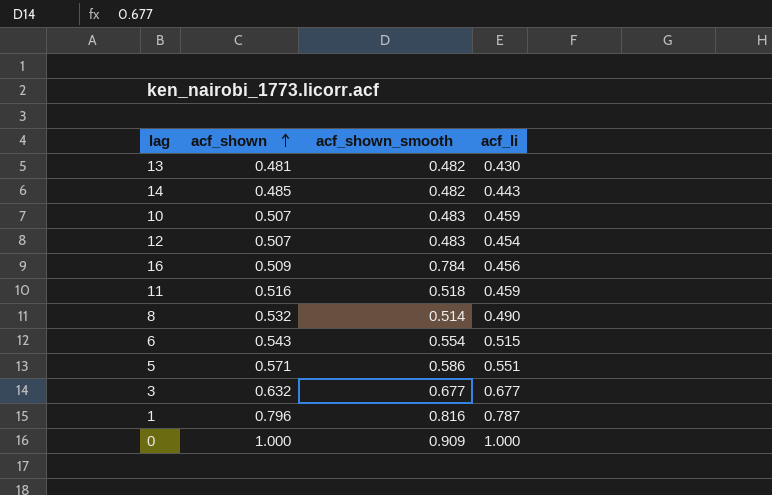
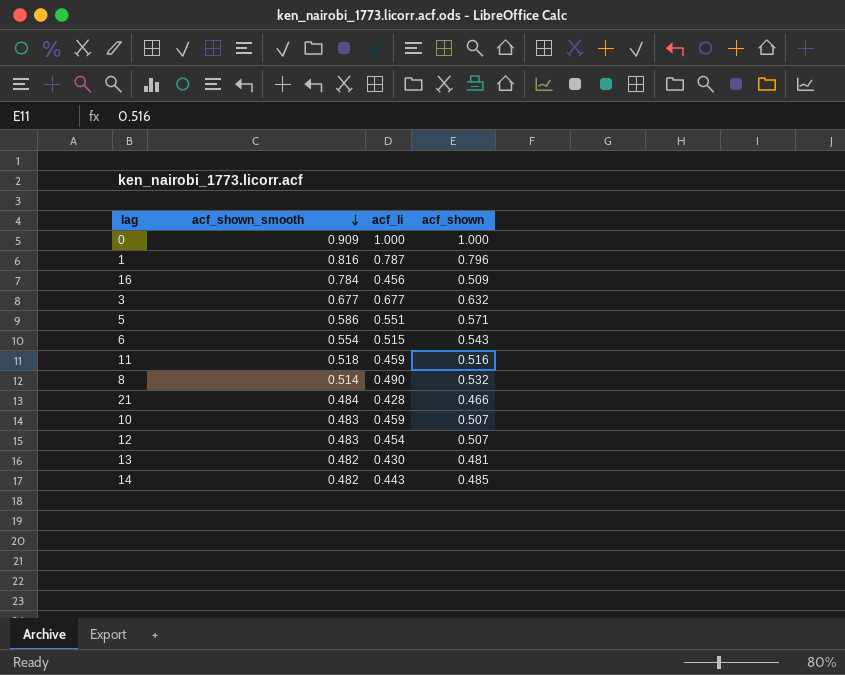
row order: acf_shown ascending -> acf_shown_smooth descending
column acf_shown | position: 2 -> 4
row 21: none -> 0.484 | 0.428 | 0.466

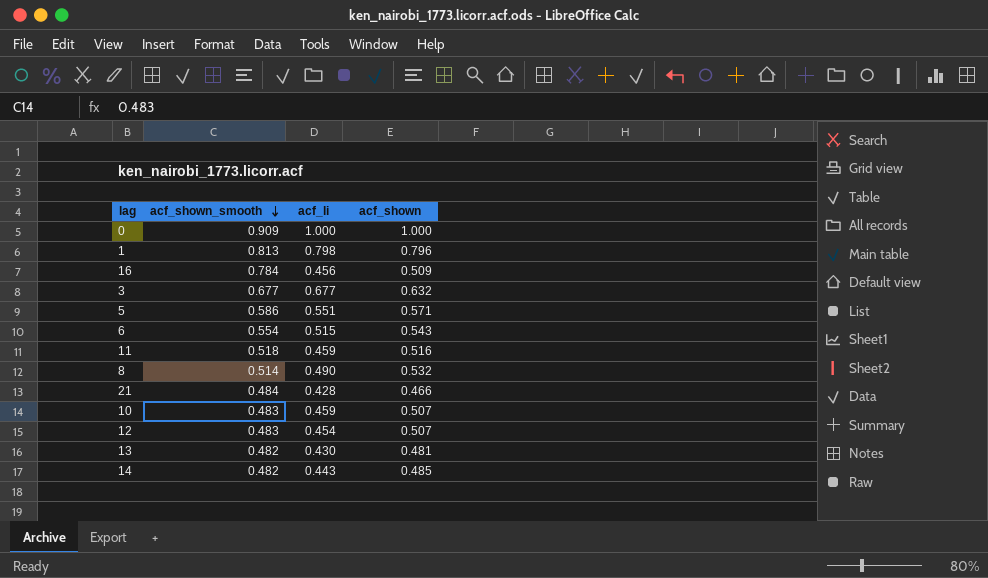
1 | acf_shown_smooth: 0.816 -> 0.813
1 | acf_li: 0.787 -> 0.798

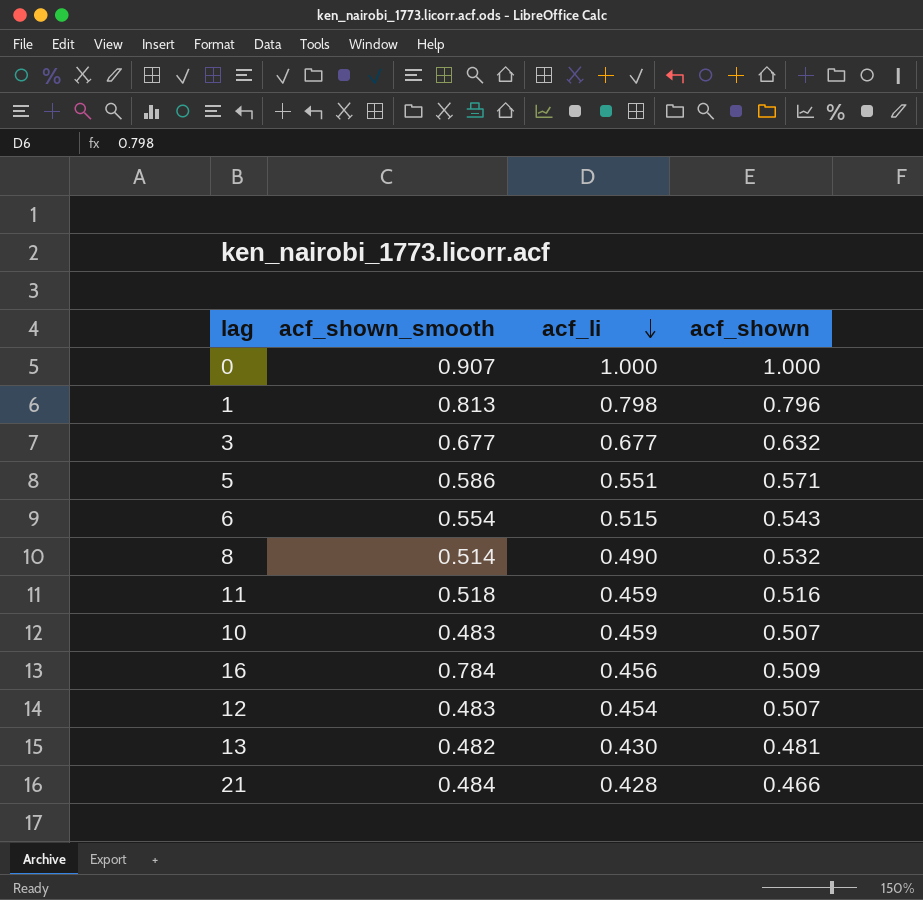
row order: acf_shown_smooth descending -> acf_li descending
row 14: 0.482 | 0.443 | 0.485 -> none
0 | acf_shown_smooth: 0.909 -> 0.907

